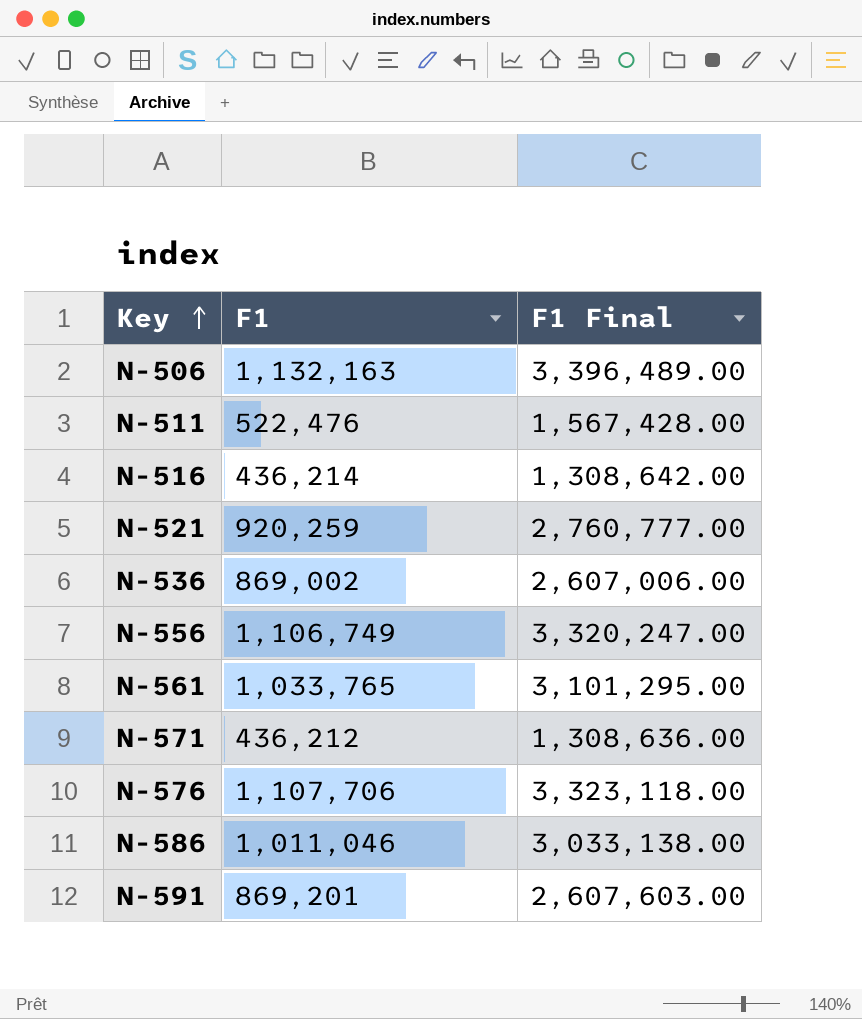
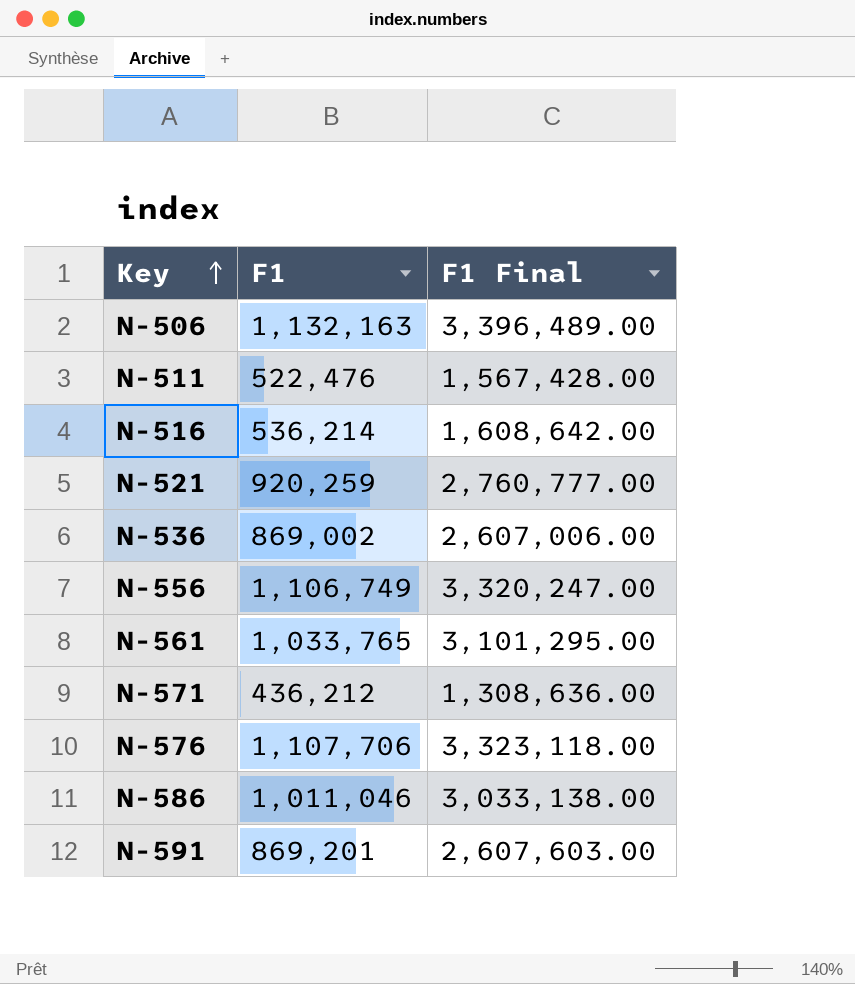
N-516 | F1: 436,214 -> 536,214
N-516 | F1 Final: 1,308,642.00 -> 1,608,642.00

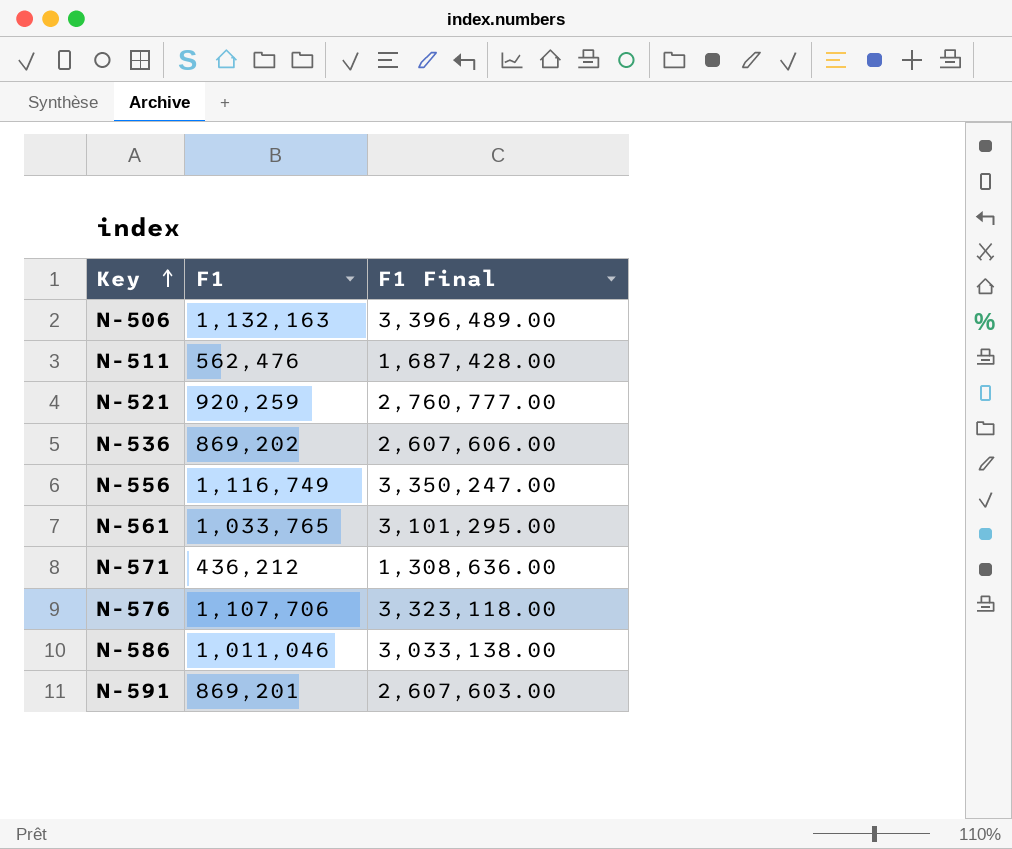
row N-516: 536,214 | 1,608,642.00 -> none
N-511 | F1: 522,476 -> 562,476
N-511 | F1 Final: 1,567,428.00 -> 1,687,428.00
N-536 | F1: 869,002 -> 869,202
N-536 | F1 Final: 2,607,006.00 -> 2,607,606.00
N-556 | F1: 1,106,749 -> 1,116,749
N-556 | F1 Final: 3,320,247.00 -> 3,350,247.00

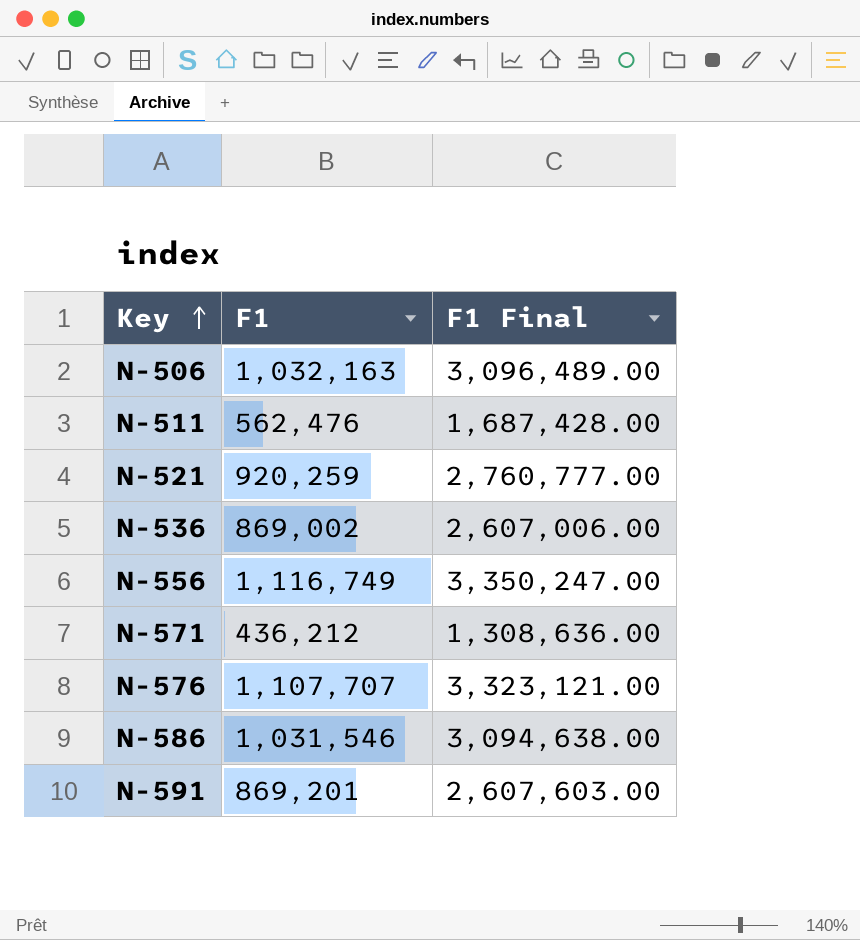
row N-561: 1,033,765 | 3,101,295.00 -> none
N-506 | F1: 1,132,163 -> 1,032,163
N-506 | F1 Final: 3,396,489.00 -> 3,096,489.00
N-536 | F1: 869,202 -> 869,002
N-536 | F1 Final: 2,607,606.00 -> 2,607,006.00
N-576 | F1: 1,107,706 -> 1,107,707
N-576 | F1 Final: 3,323,118.00 -> 3,323,121.00
N-586 | F1: 1,011,046 -> 1,031,546
N-586 | F1 Final: 3,033,138.00 -> 3,094,638.00

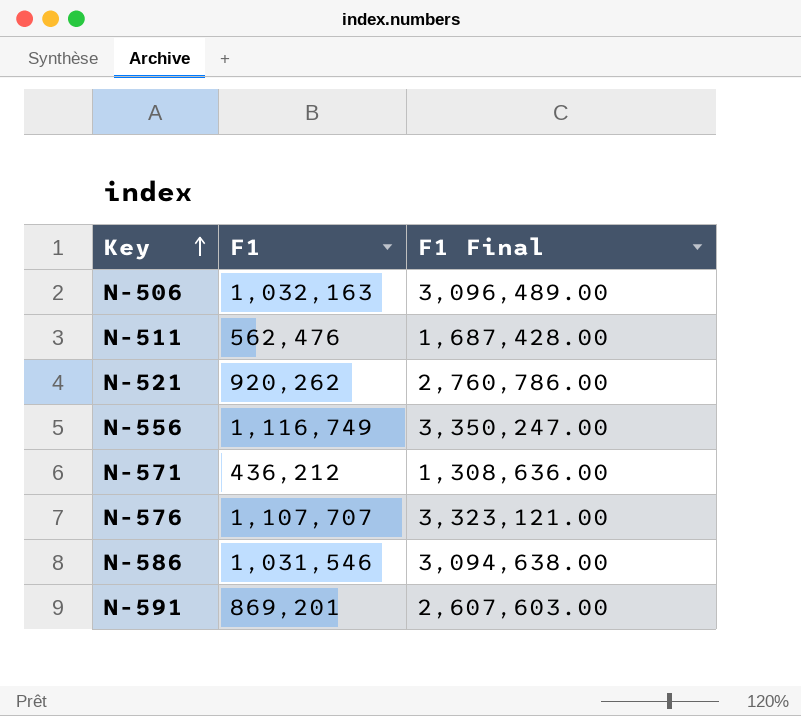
row N-536: 869,002 | 2,607,006.00 -> none
N-521 | F1: 920,259 -> 920,262
N-521 | F1 Final: 2,760,777.00 -> 2,760,786.00

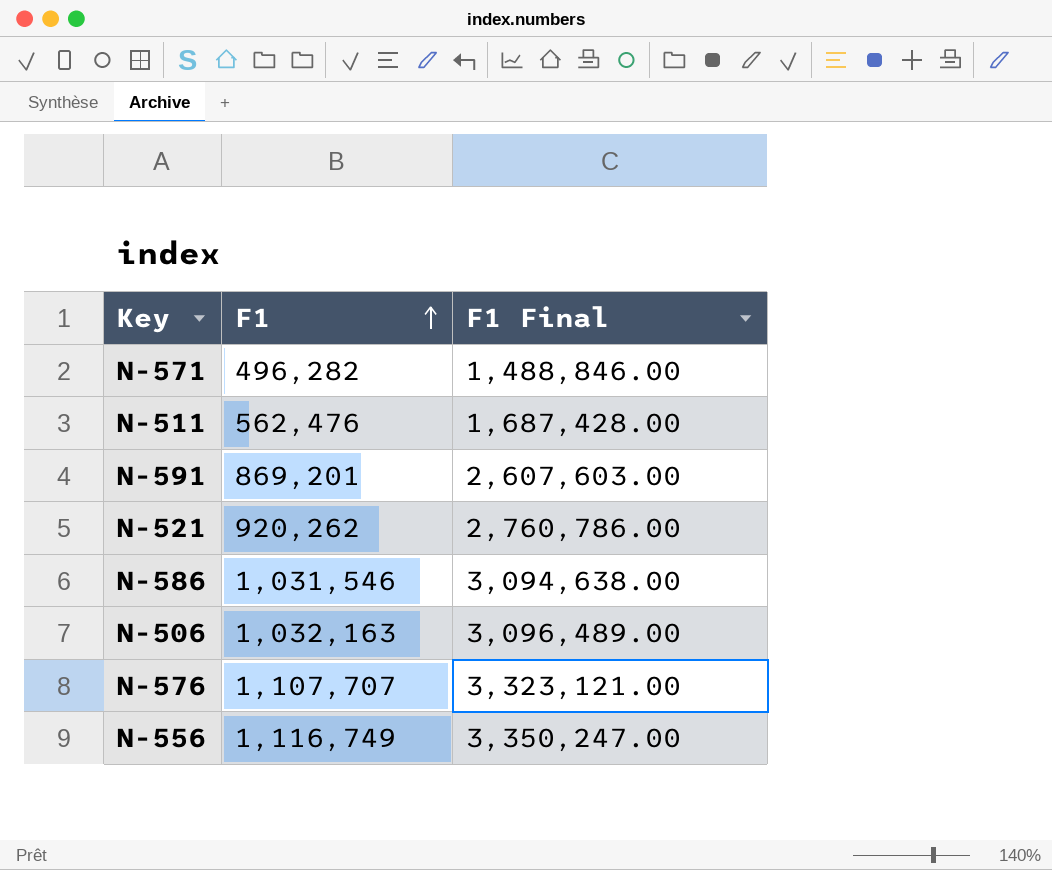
row order: Key ascending -> F1 ascending
N-571 | F1: 436,212 -> 496,282
N-571 | F1 Final: 1,308,636.00 -> 1,488,846.00

